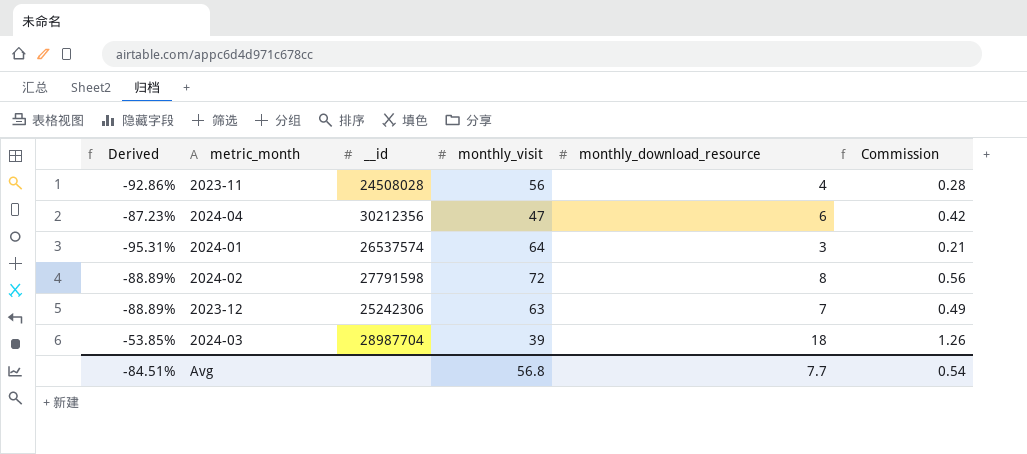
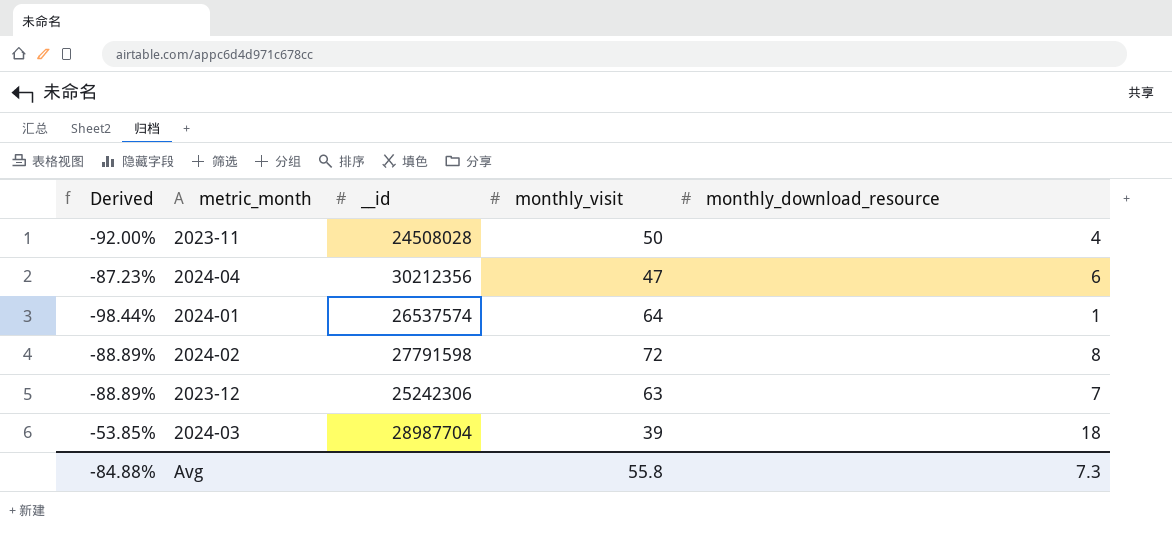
column Commission | formula: [monthly_download_resource] * 0.07 -> none
2023-11 | Derived: -92.86% -> -92.00%
2023-11 | monthly_visit: 56 -> 50
2024-01 | Derived: -95.31% -> -98.44%
2024-01 | monthly_download_resource: 3 -> 1
Avg | Derived: -84.51% -> -84.88%
Avg | monthly_visit: 56.8 -> 55.8
Avg | monthly_download_resource: 7.7 -> 7.3

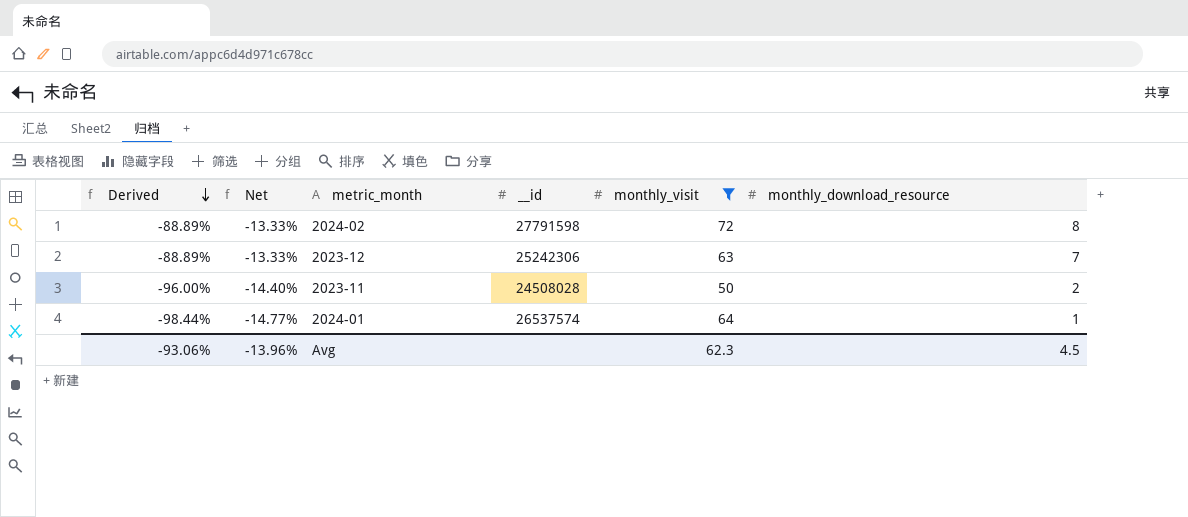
filter: none -> monthly_visit >= 50
row order: none -> Derived descending
column Net | formula: none -> [Derived] * 0.15
2023-11 | Derived: -92.00% -> -96.00%
2023-11 | monthly_download_resource: 4 -> 2
Avg | Derived: -84.88% -> -93.06%
Avg | monthly_visit: 55.8 -> 62.3
Avg | monthly_download_resource: 7.3 -> 4.5

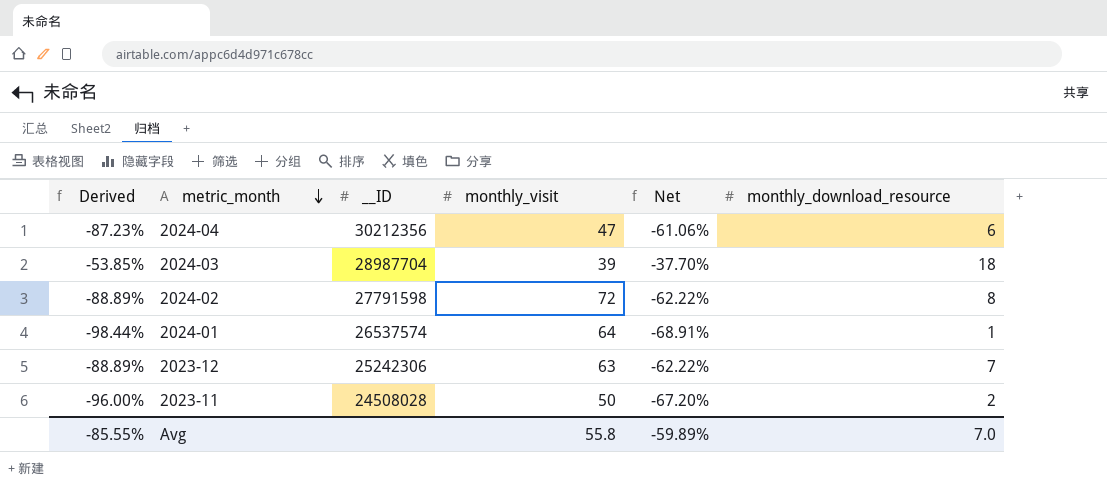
filter: monthly_visit >= 50 -> none
row order: Derived descending -> metric_month descending
column name: __id -> __ID
column Net | formula: [Derived] * 0.15 -> [Derived] * 0.7
column Net | position: 2 -> 5
Avg | Derived: -93.06% -> -85.55%
Avg | monthly_visit: 62.3 -> 55.8
Avg | Net: -13.96% -> -59.89%
Avg | monthly_download_resource: 4.5 -> 7.0

